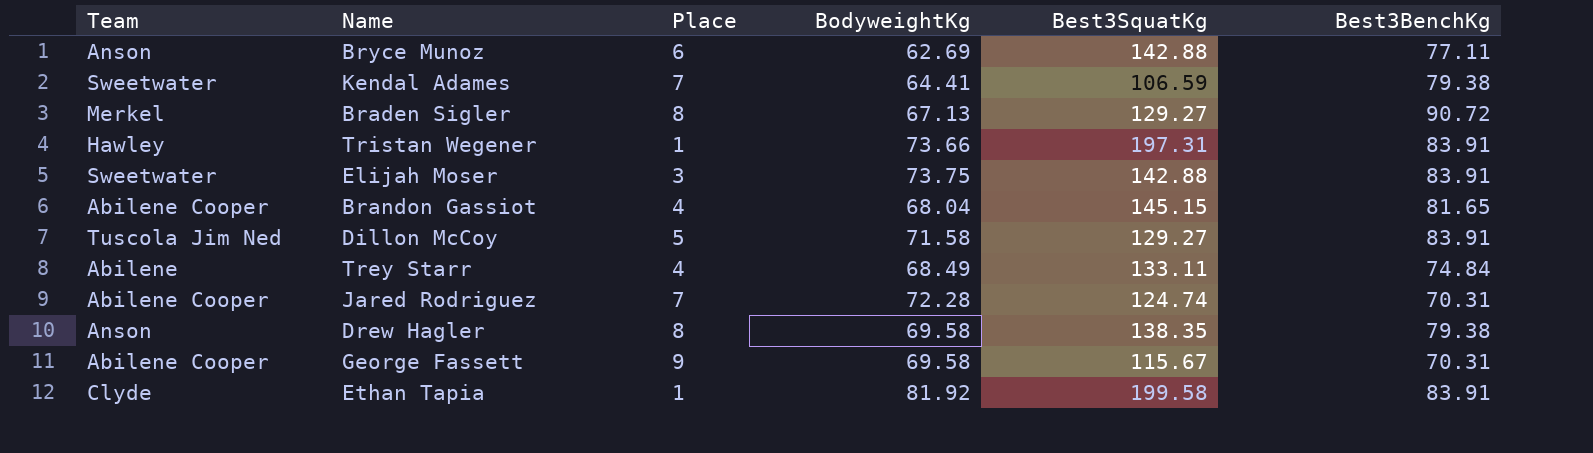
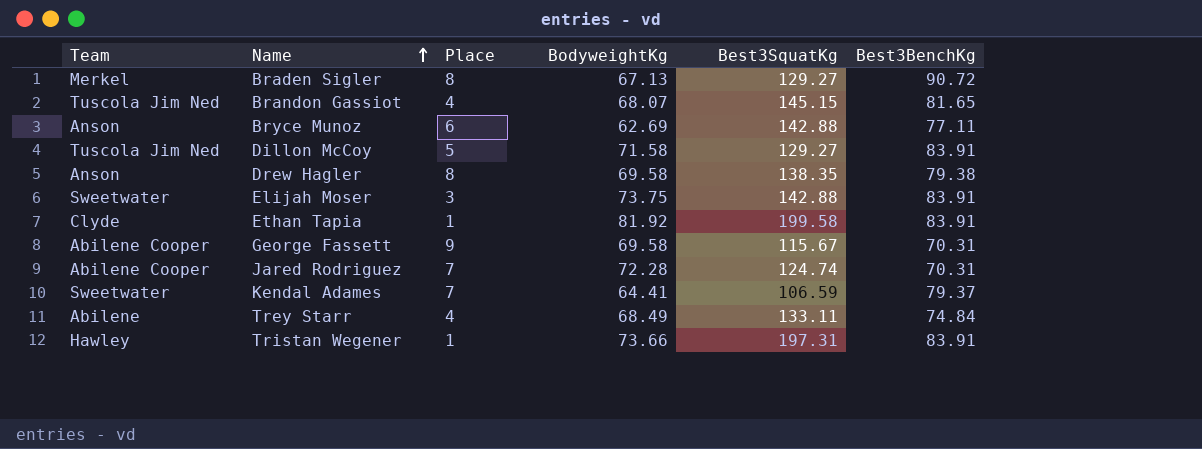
row order: none -> Name ascending
Brandon Gassiot | Team: Abilene Cooper -> Tuscola Jim Ned
Brandon Gassiot | BodyweightKg: 68.04 -> 68.07
Kendal Adames | Best3BenchKg: 79.38 -> 79.37

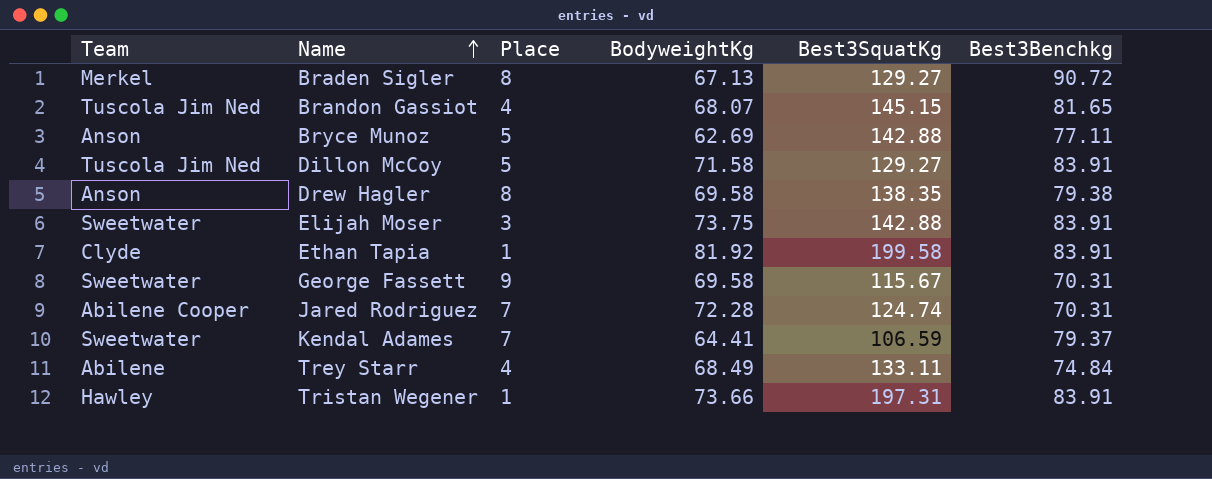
column name: Best3BenchKg -> Best3Benchkg
Bryce Munoz | Place: 6 -> 5
George Fassett | Team: Abilene Cooper -> Sweetwater

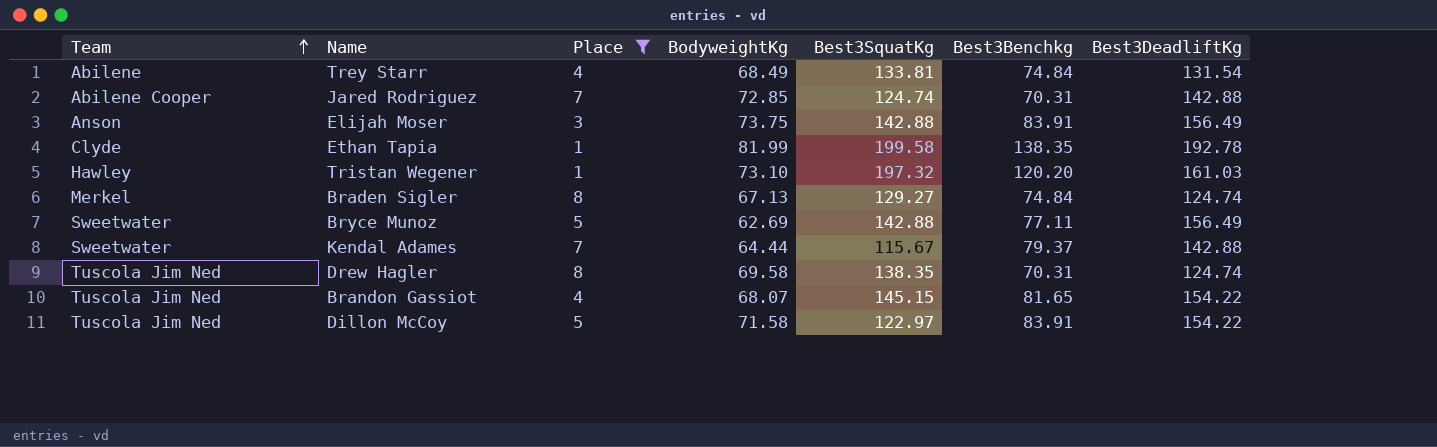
filter: none -> Place != 9
row order: Name ascending -> Team ascending
column Best3DeadliftKg | position: none -> 7
Trey Starr | Best3SquatKg: 133.11 -> 133.81
Jared Rodriguez | BodyweightKg: 72.28 -> 72.85
Elijah Moser | Team: Sweetwater -> Anson
Ethan Tapia | BodyweightKg: 81.92 -> 81.99
Ethan Tapia | Best3Benchkg: 83.91 -> 138.35
Tristan Wegener | BodyweightKg: 73.66 -> 73.10
Tristan Wegener | Best3SquatKg: 197.31 -> 197.32
Tristan Wegener | Best3Benchkg: 83.91 -> 120.20
Braden Sigler | Best3Benchkg: 90.72 -> 74.84
Bryce Munoz | Team: Anson -> Sweetwater
Kendal Adames | BodyweightKg: 64.41 -> 64.44
Kendal Adames | Best3SquatKg: 106.59 -> 115.67
Drew Hagler | Team: Anson -> Tuscola Jim Ned
Drew Hagler | Best3Benchkg: 79.38 -> 70.31
Dillon McCoy | Best3SquatKg: 129.27 -> 122.97

